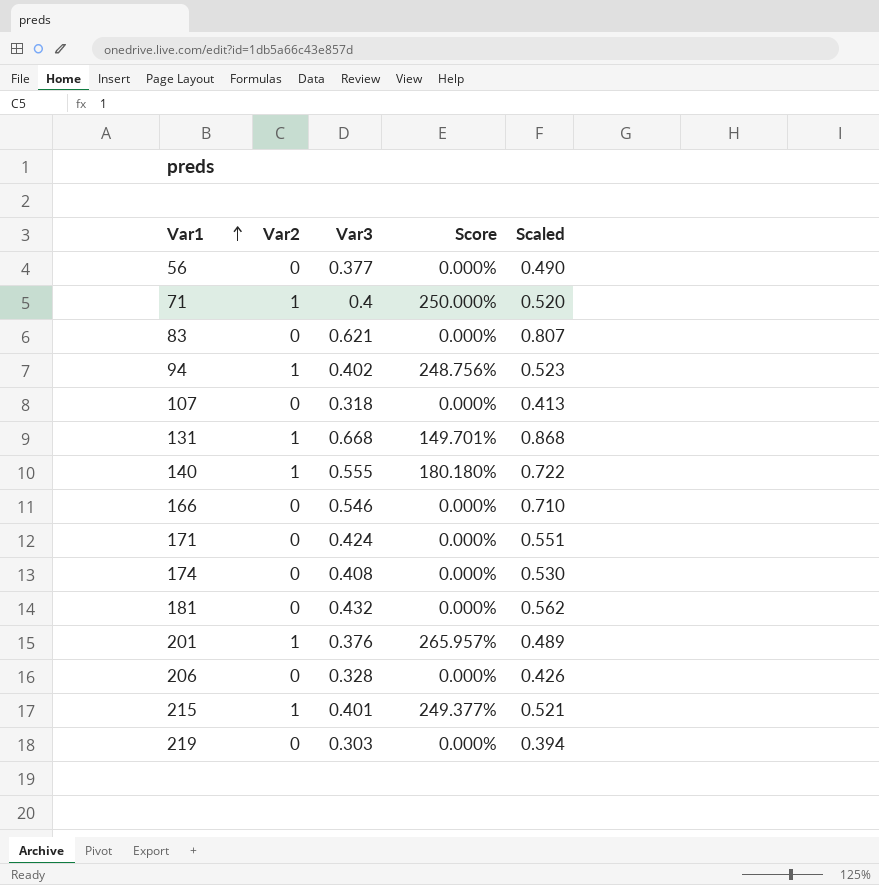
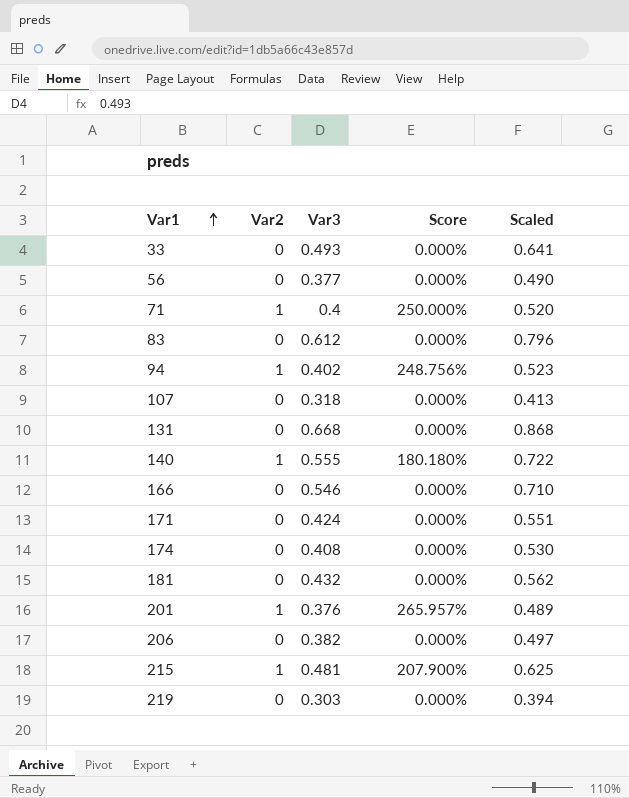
row 33: none -> 0 | 0.493 | 0.000% | 0.641
83 | Var3: 0.621 -> 0.612
83 | Scaled: 0.807 -> 0.796
131 | Var2: 1 -> 0
131 | Score: 149.701% -> 0.000%
206 | Var3: 0.328 -> 0.382
206 | Scaled: 0.426 -> 0.497
215 | Var3: 0.401 -> 0.481
215 | Score: 249.377% -> 207.900%
215 | Scaled: 0.521 -> 0.625

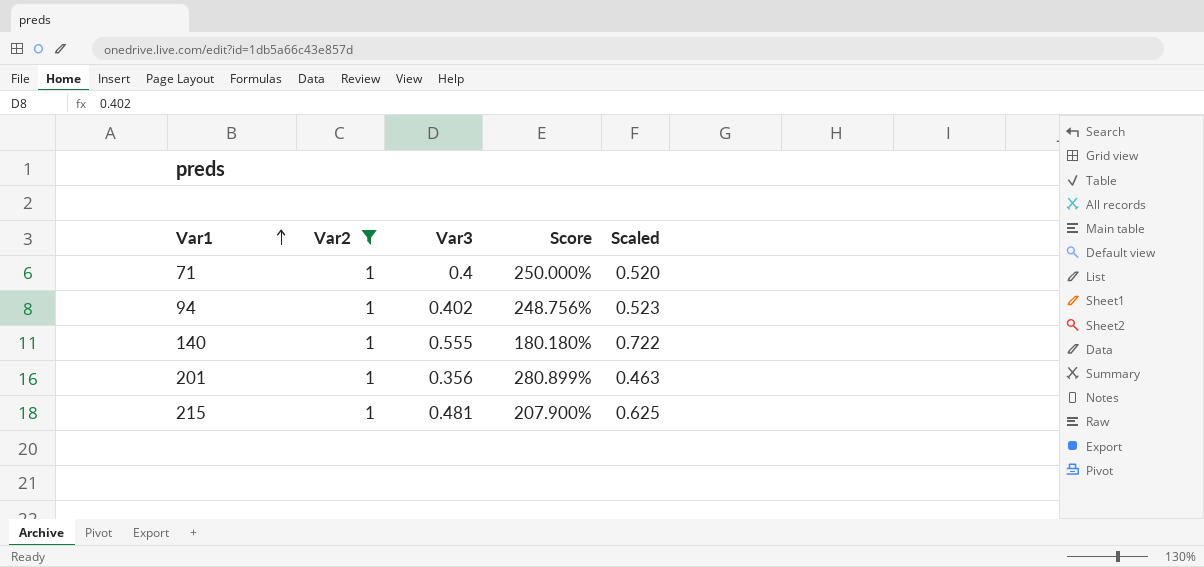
filter: none -> Var2 = 1
201 | Var3: 0.376 -> 0.356
201 | Score: 265.957% -> 280.899%
201 | Scaled: 0.489 -> 0.463

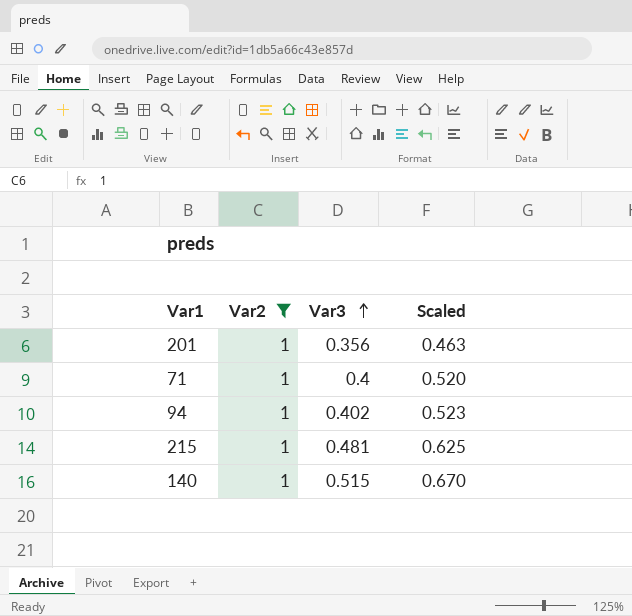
row order: Var1 ascending -> Var3 ascending
column Score | formula: [Var2] / [Var3] -> none
140 | Var3: 0.555 -> 0.515
140 | Scaled: 0.722 -> 0.670

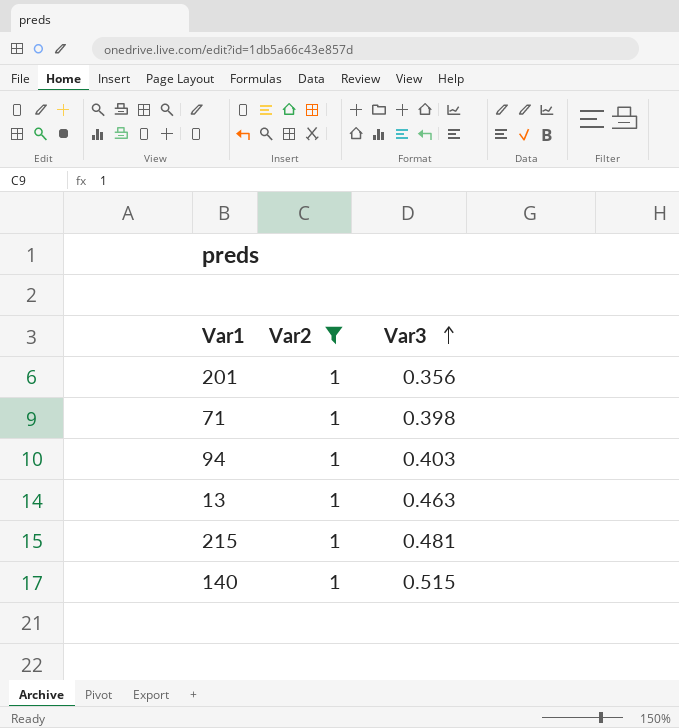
column Scaled | formula: [Var3] * 1.3 -> none
71 | Var3: 0.4 -> 0.398
94 | Var3: 0.402 -> 0.403
row 13: none -> 1 | 0.463

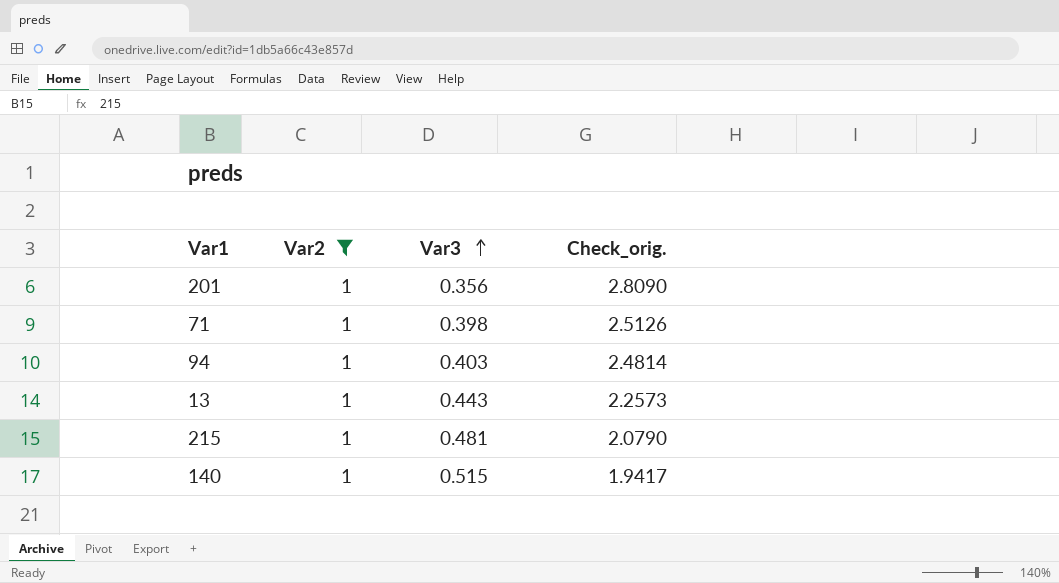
column Check_orig. | formula: none -> [Var2] / [Var3]
13 | Var3: 0.463 -> 0.443

